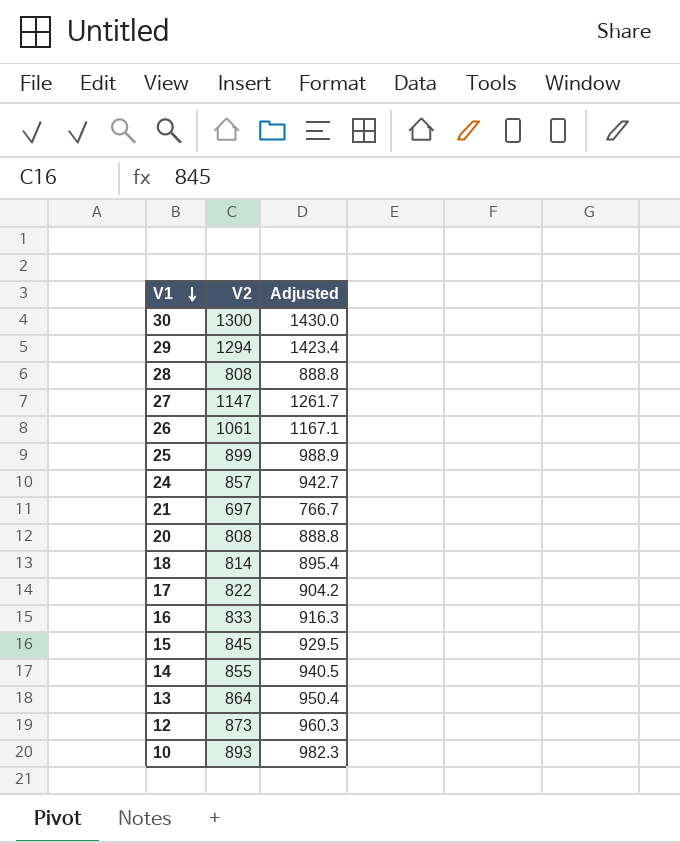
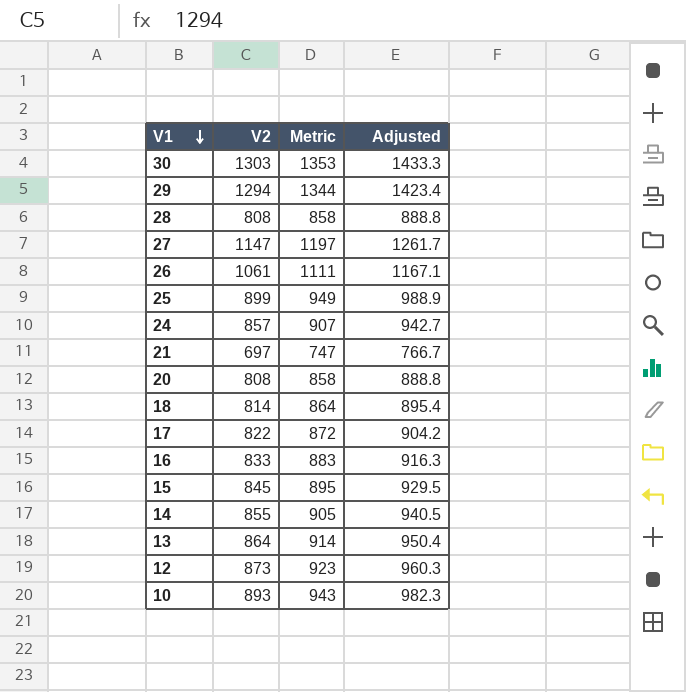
column Metric | formula: none -> [V2] + 50
30 | V2: 1300 -> 1303
30 | Adjusted: 1430.0 -> 1433.3

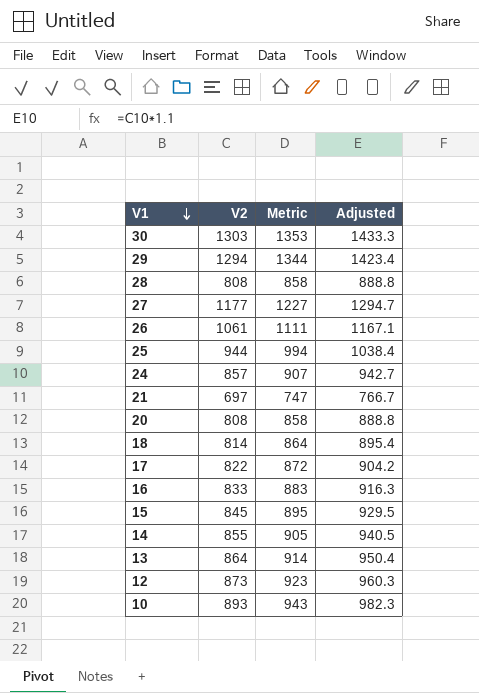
27 | V2: 1147 -> 1177
27 | Metric: 1197 -> 1227
27 | Adjusted: 1261.7 -> 1294.7
25 | V2: 899 -> 944
25 | Metric: 949 -> 994
25 | Adjusted: 988.9 -> 1038.4

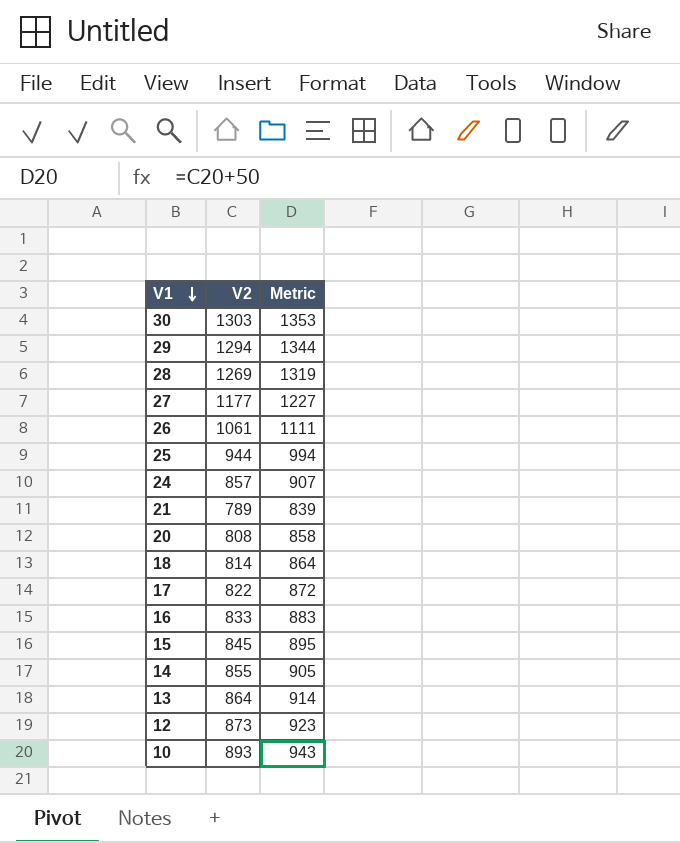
column Adjusted | formula: [V2] * 1.1 -> none
28 | V2: 808 -> 1269
28 | Metric: 858 -> 1319
21 | V2: 697 -> 789
21 | Metric: 747 -> 839

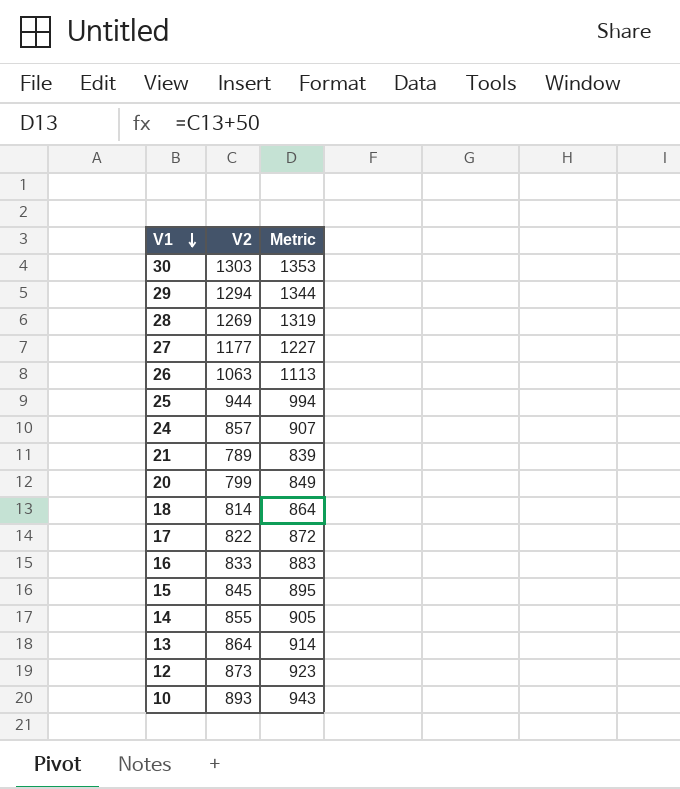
26 | V2: 1061 -> 1063
26 | Metric: 1111 -> 1113
20 | V2: 808 -> 799
20 | Metric: 858 -> 849

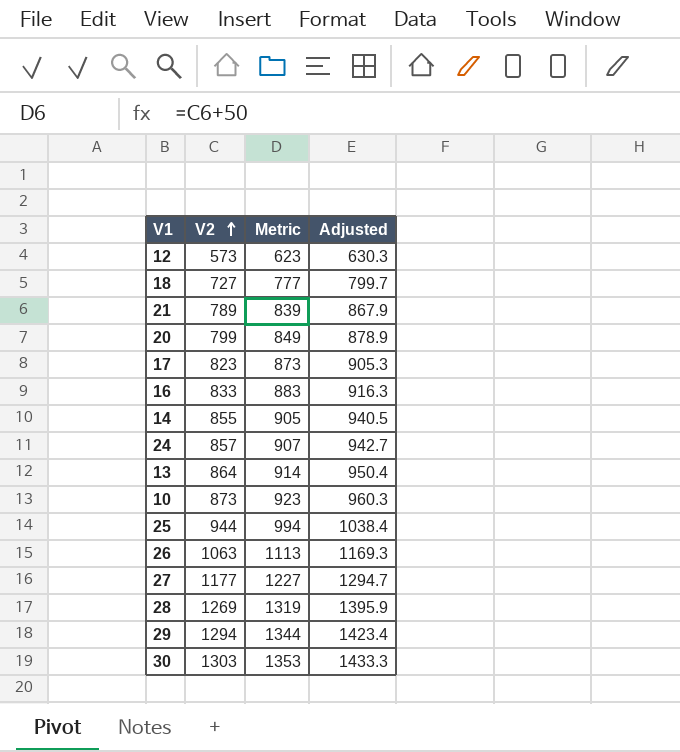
row order: V1 descending -> V2 ascending
column Adjusted | formula: none -> [V2] * 1.1
row 15: 845 | 895 -> none
12 | V2: 873 -> 573
12 | Metric: 923 -> 623
18 | V2: 814 -> 727
18 | Metric: 864 -> 777
17 | V2: 822 -> 823
17 | Metric: 872 -> 873
10 | V2: 893 -> 873
10 | Metric: 943 -> 923

